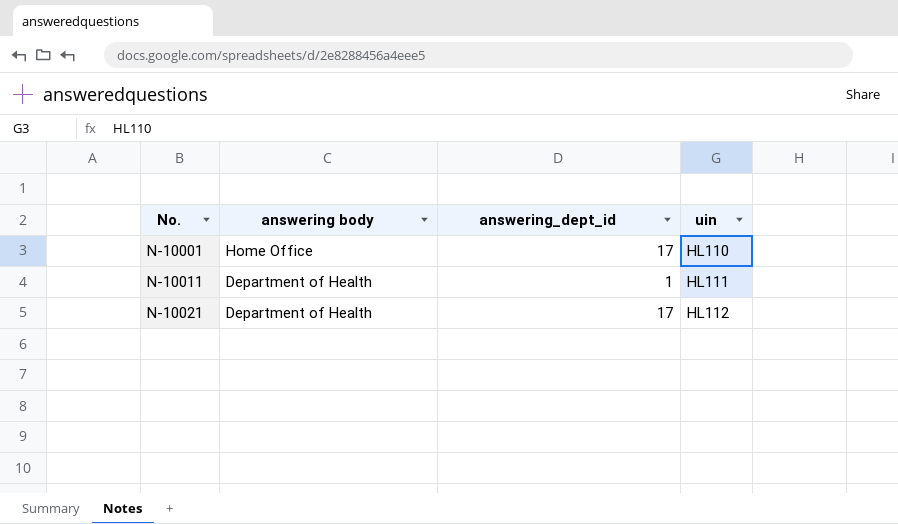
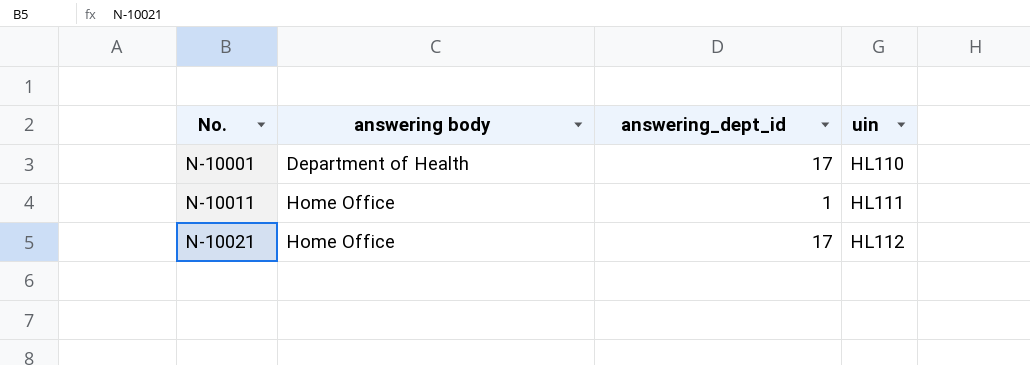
N-10001 | answering body: Home Office -> Department of Health
N-10011 | answering body: Department of Health -> Home Office
N-10021 | answering body: Department of Health -> Home Office

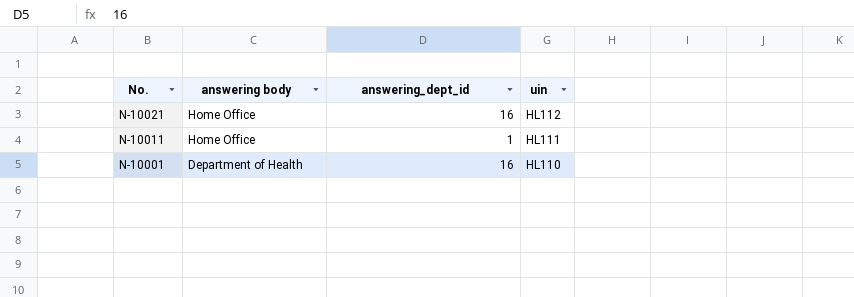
row order: No. ascending -> No. descending
N-10021 | answering_dept_id: 17 -> 16
N-10001 | answering_dept_id: 17 -> 16

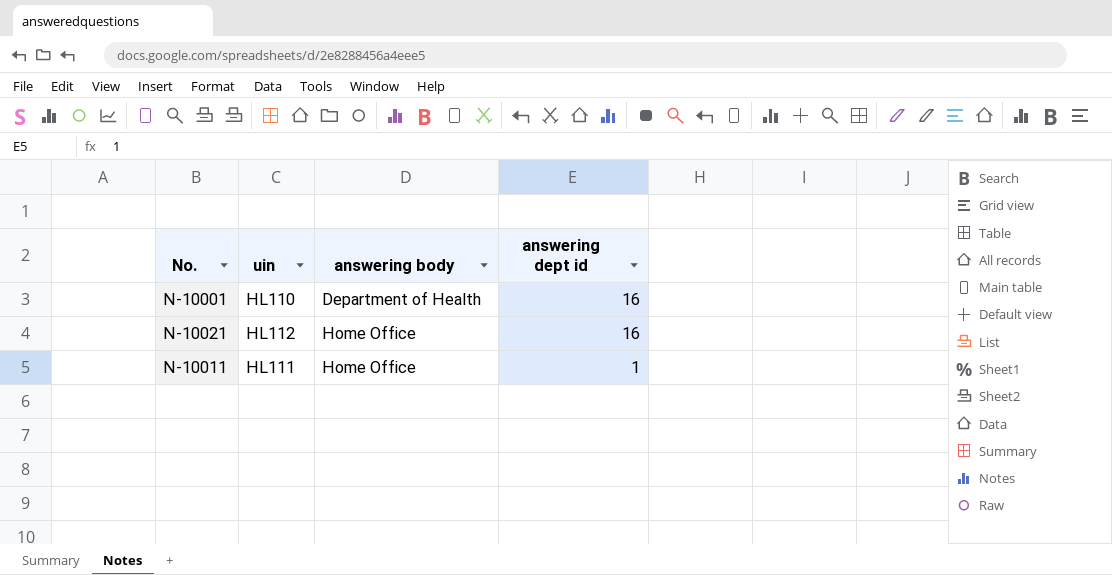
row order: No. descending -> answering body ascending
column uin | position: 4 -> 2
column name: answering_dept_id -> answering dept id

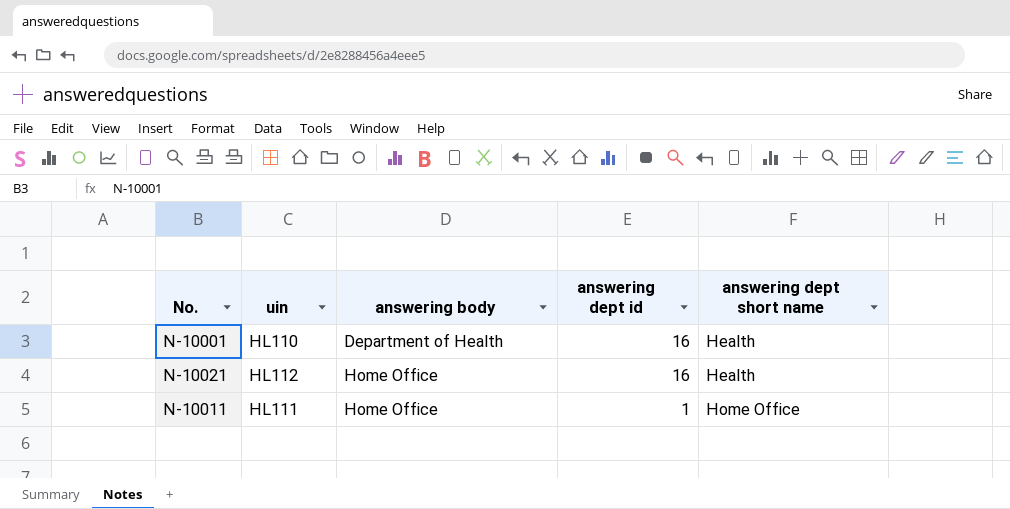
column answering dept short name | position: none -> 5

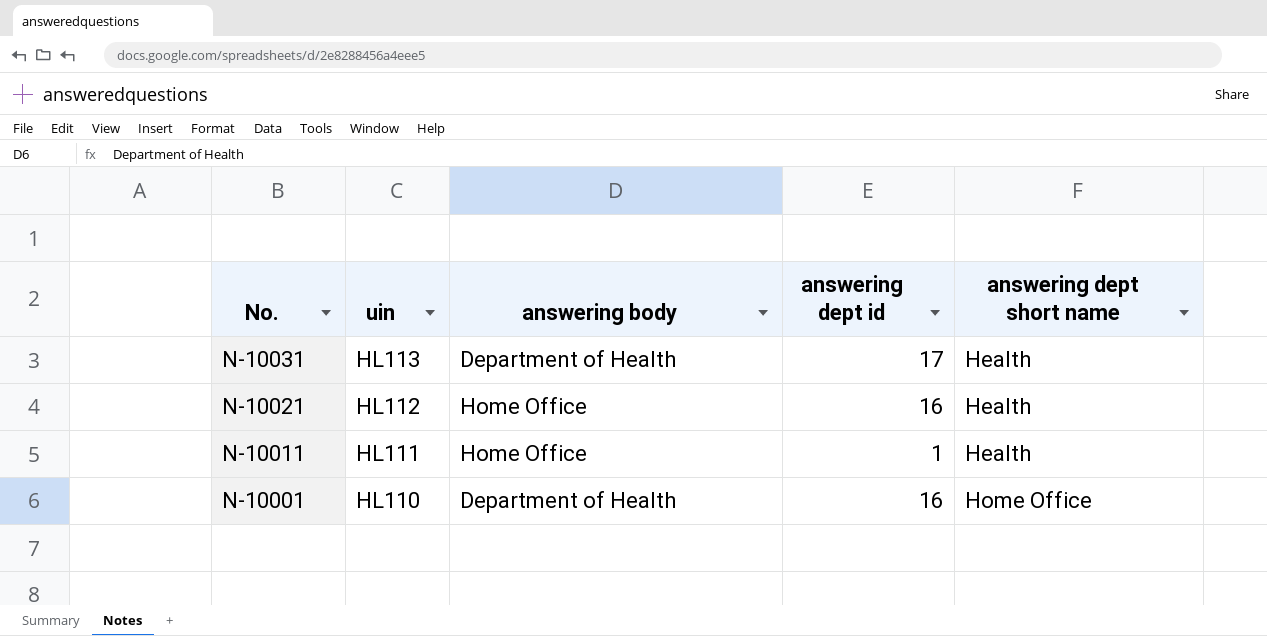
row order: answering body ascending -> No. descending
row N-10031: none -> HL113 | Department of Health | 17 | Health
N-10011 | answering dept short name: Home Office -> Health
N-10001 | answering dept short name: Health -> Home Office

